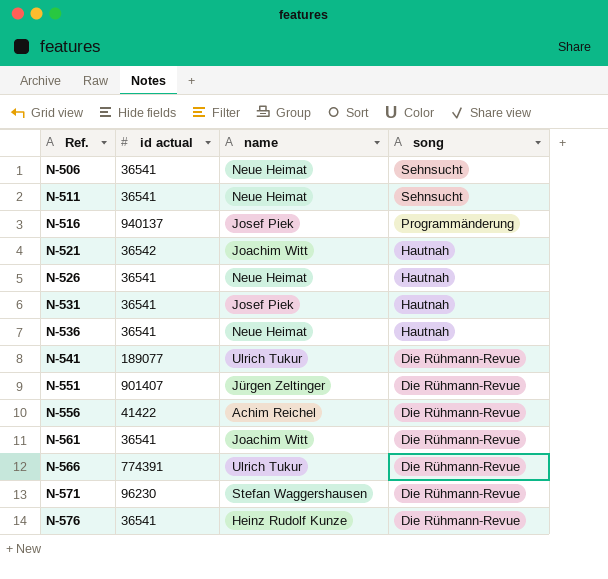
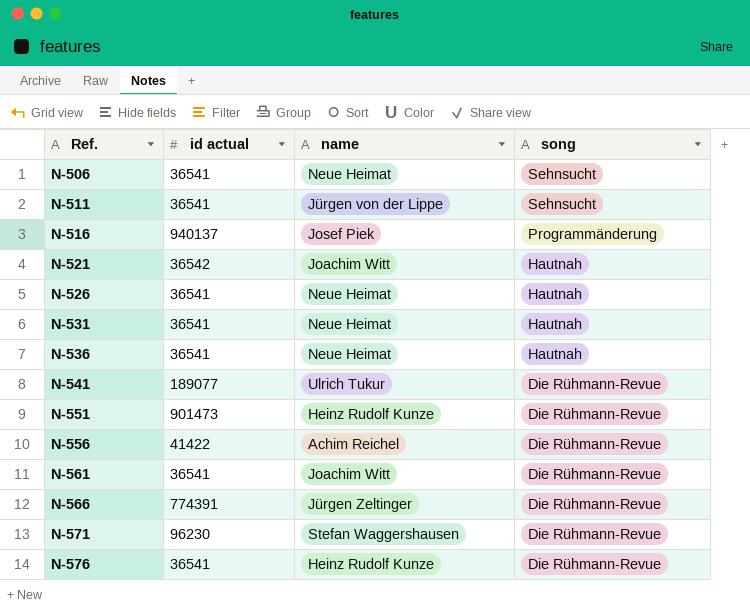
N-511 | name: Neue Heimat -> Jürgen von der Lippe
N-531 | name: Josef Piek -> Neue Heimat
N-551 | id actual: 901407 -> 901473
N-551 | name: Jürgen Zeltinger -> Heinz Rudolf Kunze
N-566 | name: Ulrich Tukur -> Jürgen Zeltinger

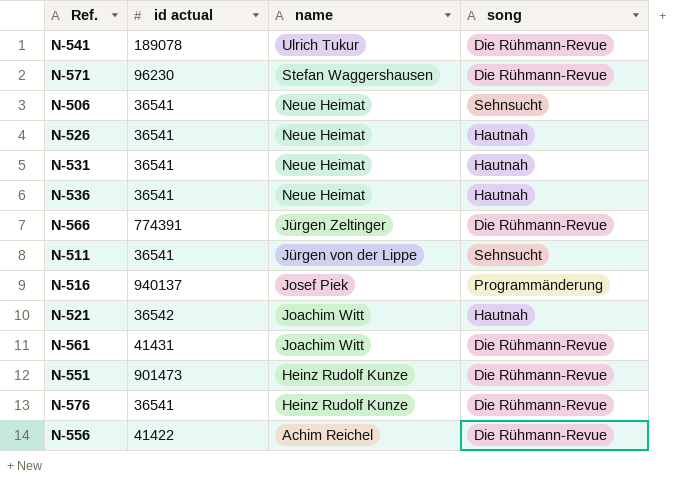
row order: Ref. ascending -> name descending
N-541 | id actual: 189077 -> 189078
N-561 | id actual: 36541 -> 41431

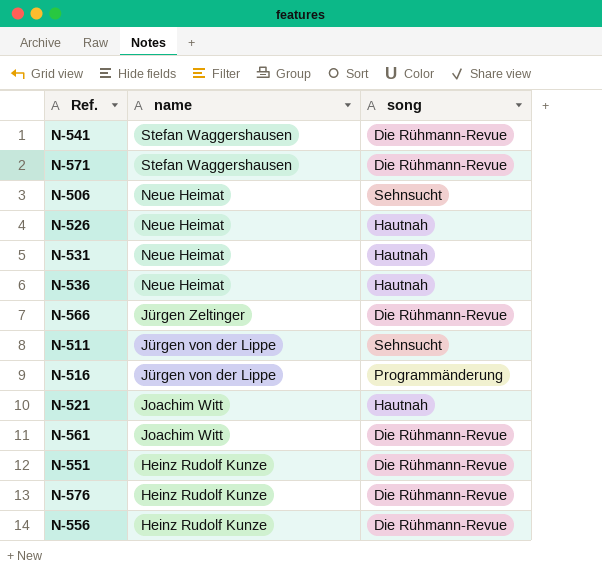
column id actual | position: 2 -> none
N-541 | name: Ulrich Tukur -> Stefan Waggershausen
N-516 | name: Josef Piek -> Jürgen von der Lippe
N-556 | name: Achim Reichel -> Heinz Rudolf Kunze

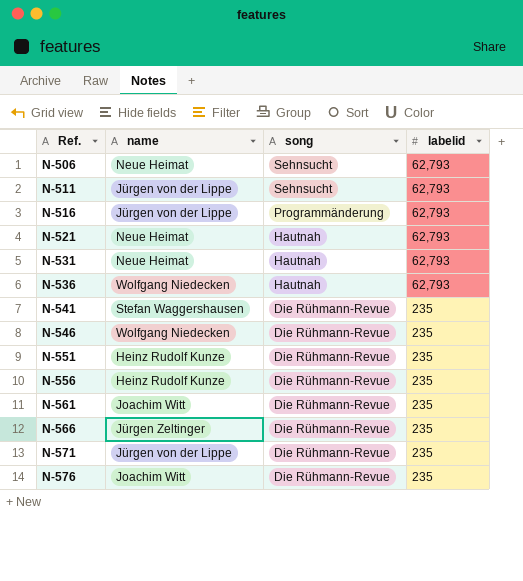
row order: name descending -> Ref. ascending
column labelid | position: none -> 4
row N-526: Neue Heimat | Hautnah -> none
N-521 | name: Joachim Witt -> Neue Heimat
N-536 | name: Neue Heimat -> Wolfgang Niedecken
row N-546: none -> Wolfgang Niedecken | Die Rühmann-Revue | 235
N-571 | name: Stefan Waggershausen -> Jürgen von der Lippe
N-576 | name: Heinz Rudolf Kunze -> Joachim Witt

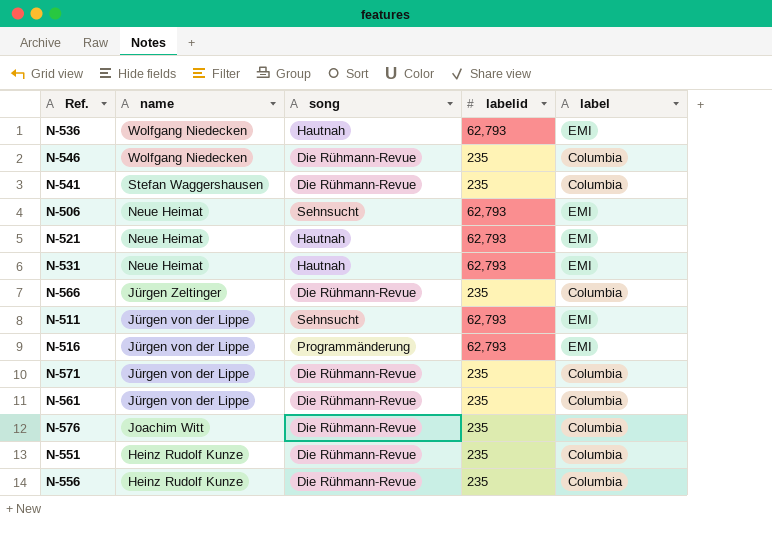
row order: Ref. ascending -> name descending
column label | position: none -> 5
N-561 | name: Joachim Witt -> Jürgen von der Lippe

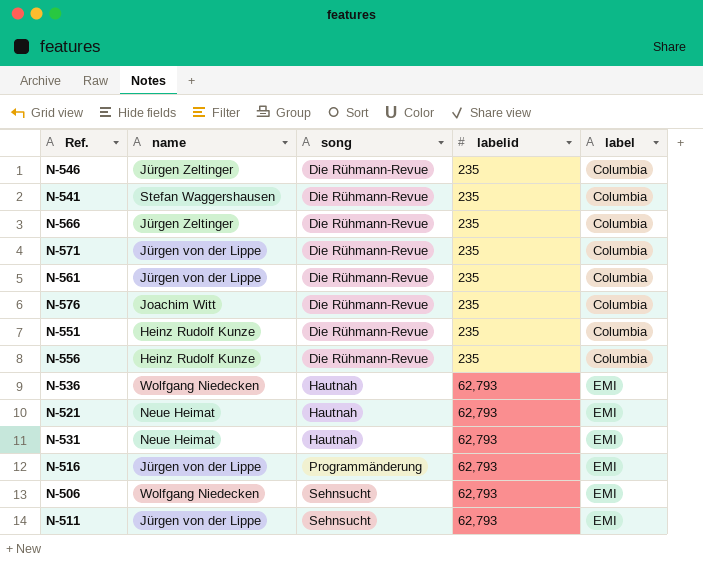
row order: name descending -> song ascending
N-546 | name: Wolfgang Niedecken -> Jürgen Zeltinger
N-506 | name: Neue Heimat -> Wolfgang Niedecken

